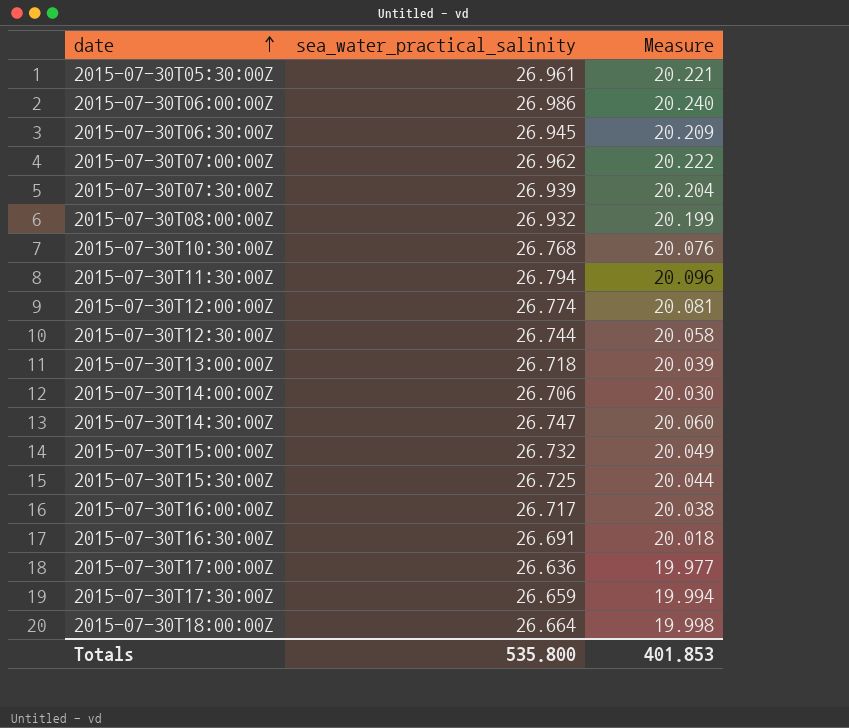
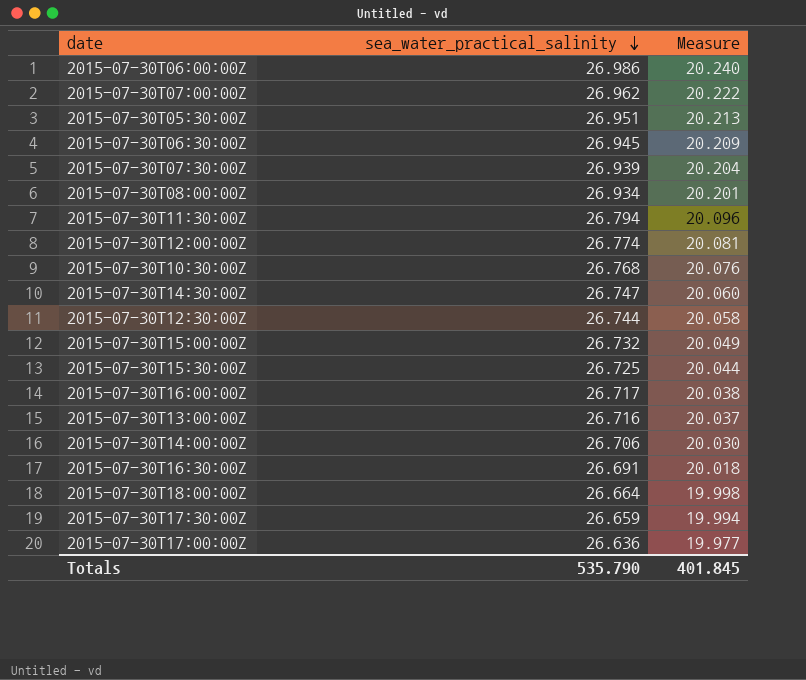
row order: date ascending -> sea_water_practical_salinity descending
2015-07-30T05:30:00Z | sea_water_practical_salinity: 26.961 -> 26.951
2015-07-30T05:30:00Z | Measure: 20.221 -> 20.213
2015-07-30T08:00:00Z | sea_water_practical_salinity: 26.932 -> 26.934
2015-07-30T08:00:00Z | Measure: 20.199 -> 20.201
2015-07-30T13:00:00Z | sea_water_practical_salinity: 26.718 -> 26.716
2015-07-30T13:00:00Z | Measure: 20.039 -> 20.037
Totals | sea_water_practical_salinity: 535.800 -> 535.790
Totals | Measure: 401.853 -> 401.845

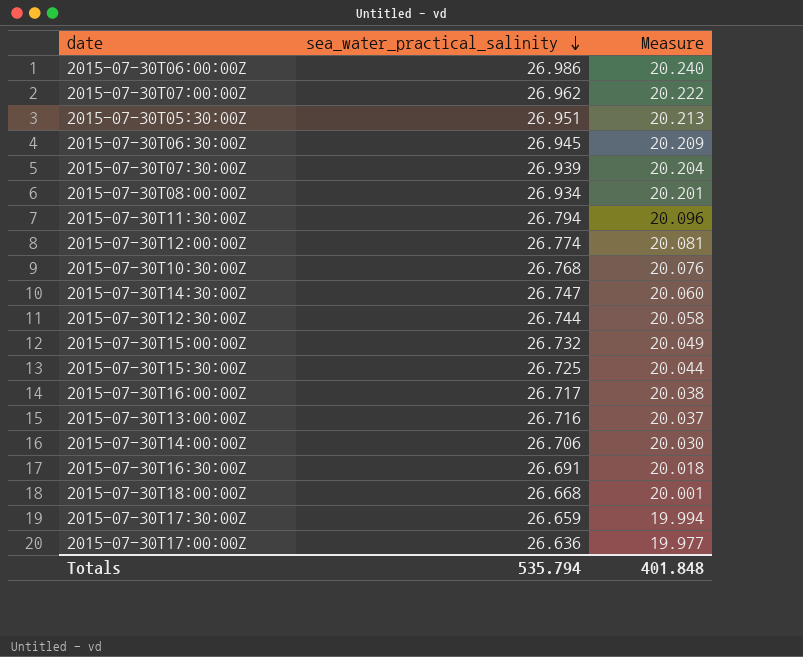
2015-07-30T18:00:00Z | sea_water_practical_salinity: 26.664 -> 26.668
2015-07-30T18:00:00Z | Measure: 19.998 -> 20.001
Totals | sea_water_practical_salinity: 535.790 -> 535.794
Totals | Measure: 401.845 -> 401.848

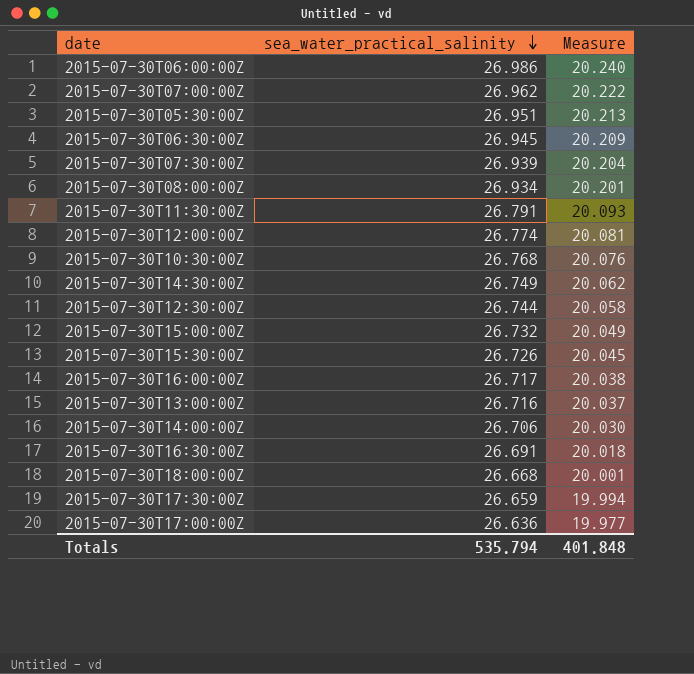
2015-07-30T11:30:00Z | sea_water_practical_salinity: 26.794 -> 26.791
2015-07-30T11:30:00Z | Measure: 20.096 -> 20.093
2015-07-30T14:30:00Z | sea_water_practical_salinity: 26.747 -> 26.749
2015-07-30T14:30:00Z | Measure: 20.060 -> 20.062
2015-07-30T15:30:00Z | sea_water_practical_salinity: 26.725 -> 26.726
2015-07-30T15:30:00Z | Measure: 20.044 -> 20.045

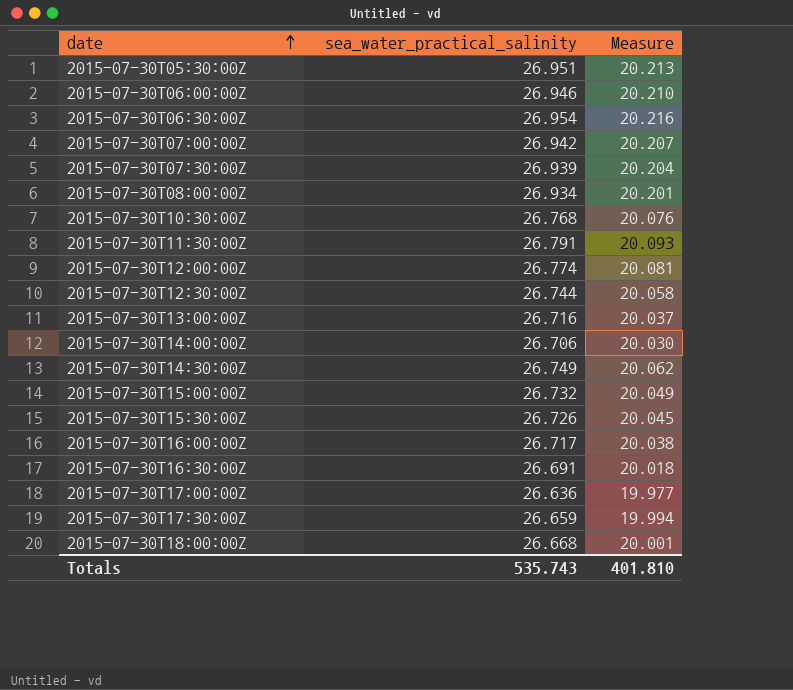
row order: sea_water_practical_salinity descending -> date ascending
2015-07-30T06:00:00Z | sea_water_practical_salinity: 26.986 -> 26.946
2015-07-30T06:00:00Z | Measure: 20.240 -> 20.210
2015-07-30T06:30:00Z | sea_water_practical_salinity: 26.945 -> 26.954
2015-07-30T06:30:00Z | Measure: 20.209 -> 20.216
2015-07-30T07:00:00Z | sea_water_practical_salinity: 26.962 -> 26.942
2015-07-30T07:00:00Z | Measure: 20.222 -> 20.207
Totals | sea_water_practical_salinity: 535.794 -> 535.743
Totals | Measure: 401.848 -> 401.810

